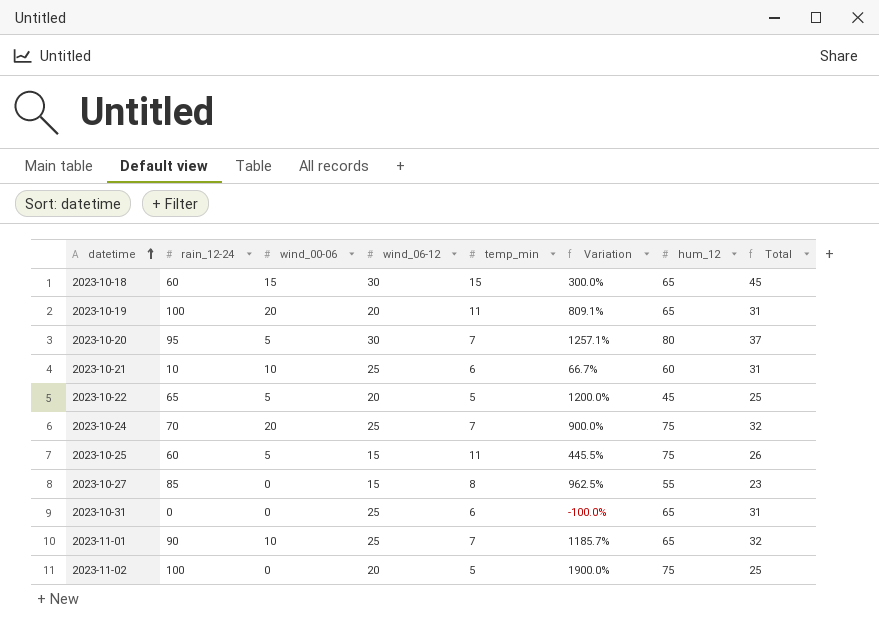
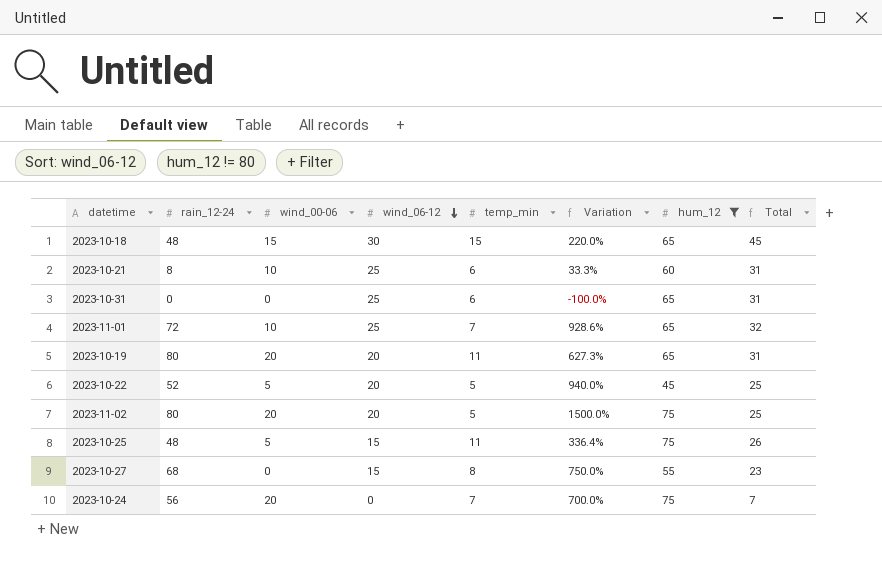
filter: none -> hum_12 != 80
row order: datetime ascending -> wind_06-12 descending
2023-10-18 | rain_12-24: 60 -> 48
2023-10-18 | Variation: 300.0% -> 220.0%
2023-10-21 | rain_12-24: 10 -> 8
2023-10-21 | Variation: 66.7% -> 33.3%
2023-11-01 | rain_12-24: 90 -> 72
2023-11-01 | Variation: 1185.7% -> 928.6%
2023-10-19 | rain_12-24: 100 -> 80
2023-10-19 | Variation: 809.1% -> 627.3%
2023-10-22 | rain_12-24: 65 -> 52
2023-10-22 | Variation: 1200.0% -> 940.0%
2023-11-02 | rain_12-24: 100 -> 80
2023-11-02 | wind_00-06: 0 -> 20
2023-11-02 | Variation: 1900.0% -> 1500.0%
2023-10-25 | rain_12-24: 60 -> 48
2023-10-25 | Variation: 445.5% -> 336.4%
2023-10-27 | rain_12-24: 85 -> 68
2023-10-27 | Variation: 962.5% -> 750.0%
2023-10-24 | rain_12-24: 70 -> 56
2023-10-24 | wind_06-12: 25 -> 0
2023-10-24 | Variation: 900.0% -> 700.0%
2023-10-24 | Total: 32 -> 7

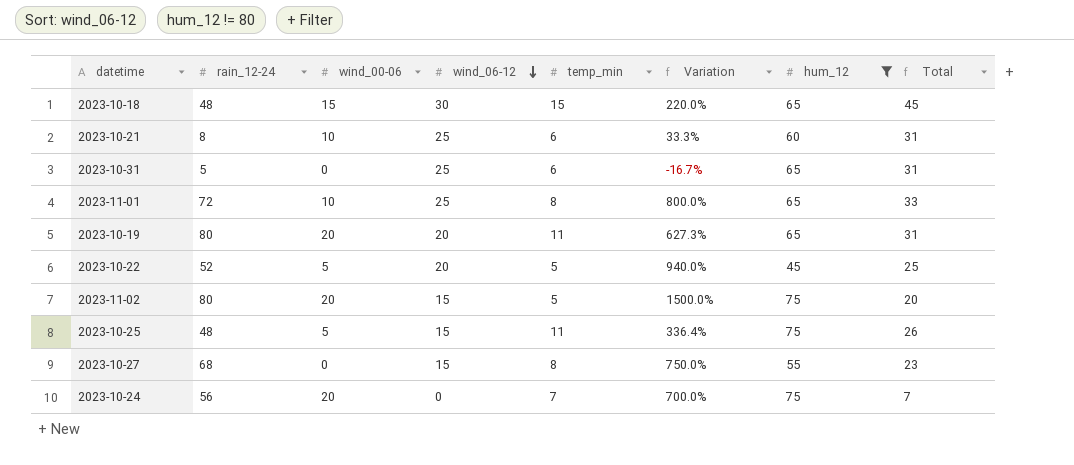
2023-10-31 | rain_12-24: 0 -> 5
2023-10-31 | Variation: -100.0% -> -16.7%
2023-11-01 | temp_min: 7 -> 8
2023-11-01 | Variation: 928.6% -> 800.0%
2023-11-01 | Total: 32 -> 33
2023-11-02 | wind_06-12: 20 -> 15
2023-11-02 | Total: 25 -> 20

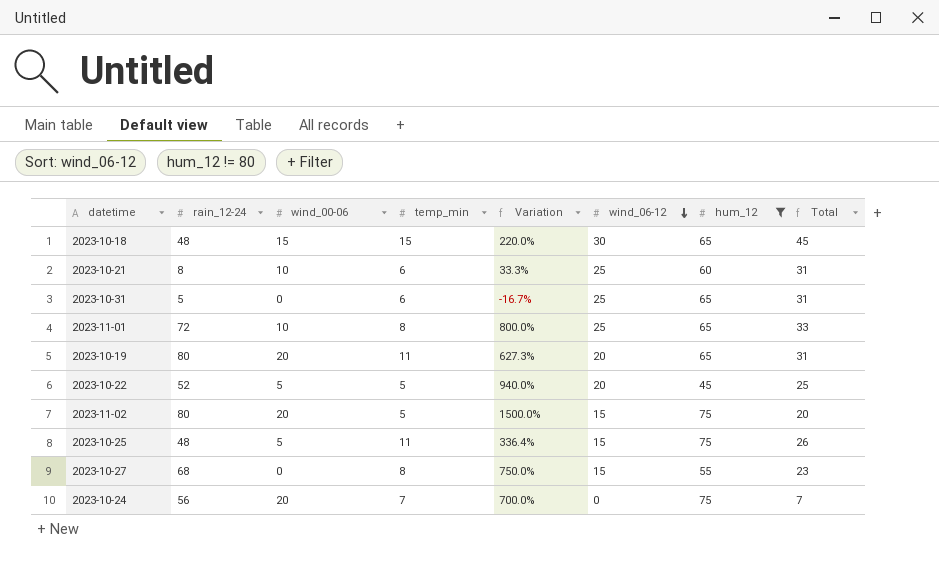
column wind_06-12 | position: 4 -> 6

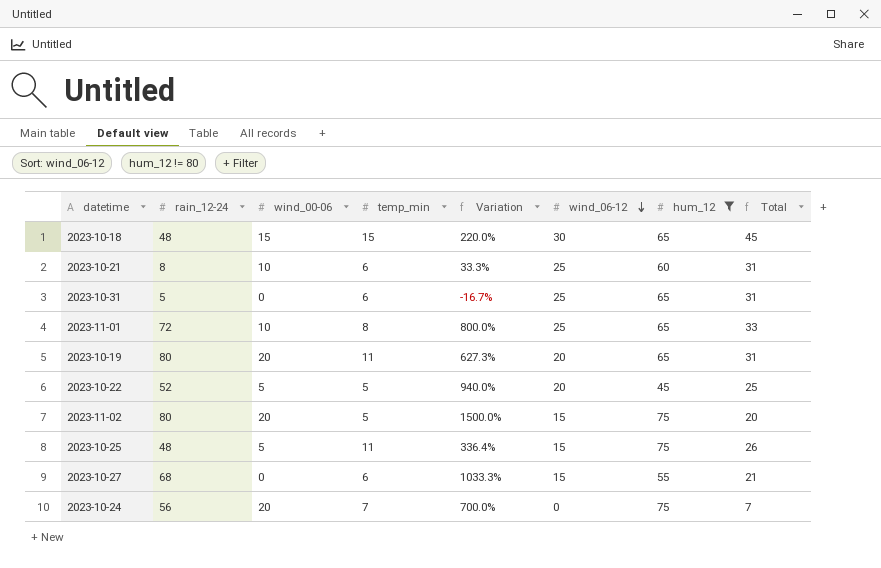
2023-10-27 | temp_min: 8 -> 6
2023-10-27 | Variation: 750.0% -> 1033.3%
2023-10-27 | Total: 23 -> 21

